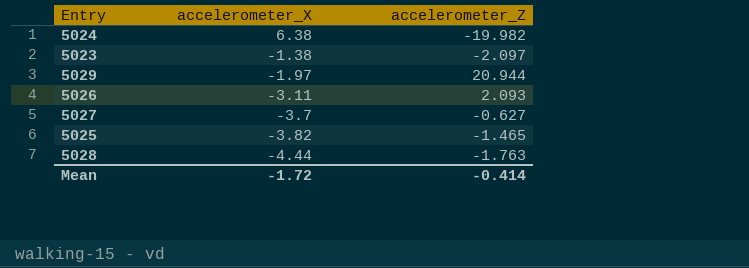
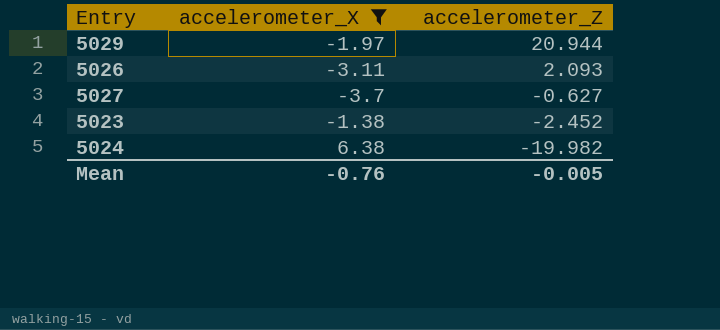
filter: none -> accelerometer_X >= -3.7
row order: accelerometer_X descending -> accelerometer_Z descending
5023 | accelerometer_Z: -2.097 -> -2.452
Mean | accelerometer_X: -1.72 -> -0.76
Mean | accelerometer_Z: -0.414 -> -0.005

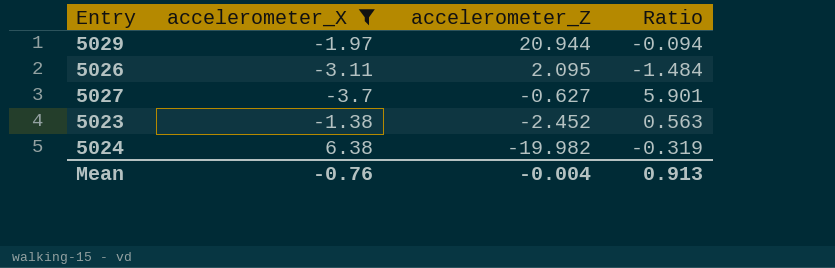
column Ratio | formula: none -> [accelerometer_X] / [accelerometer_Z]
5026 | accelerometer_Z: 2.093 -> 2.095
Mean | accelerometer_Z: -0.005 -> -0.004

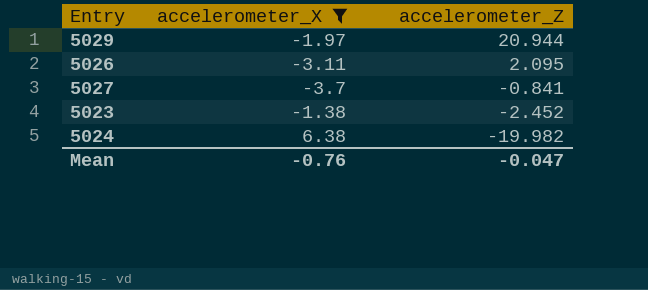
column Ratio | formula: [accelerometer_X] / [accelerometer_Z] -> none
5027 | accelerometer_Z: -0.627 -> -0.841
Mean | accelerometer_Z: -0.004 -> -0.047

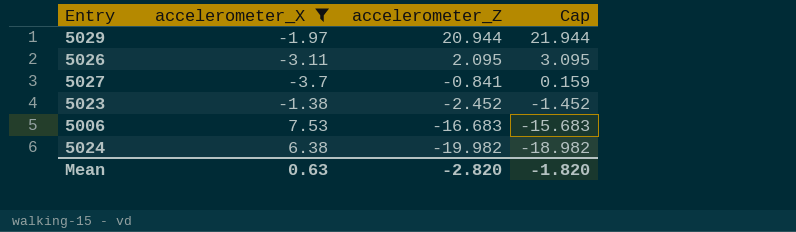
column Cap | formula: none -> [accelerometer_Z] + 1
row 5006: none -> 7.53 | -16.683 | -15.683
Mean | accelerometer_X: -0.76 -> 0.63
Mean | accelerometer_Z: -0.047 -> -2.820

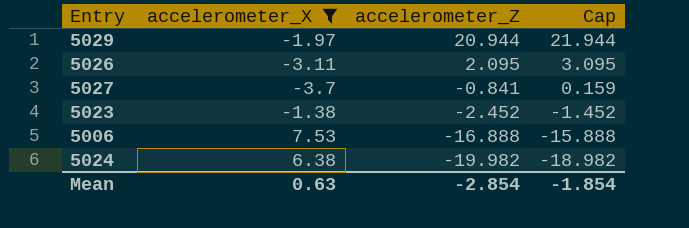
5006 | accelerometer_Z: -16.683 -> -16.888
5006 | Cap: -15.683 -> -15.888
Mean | accelerometer_Z: -2.820 -> -2.854
Mean | Cap: -1.820 -> -1.854

